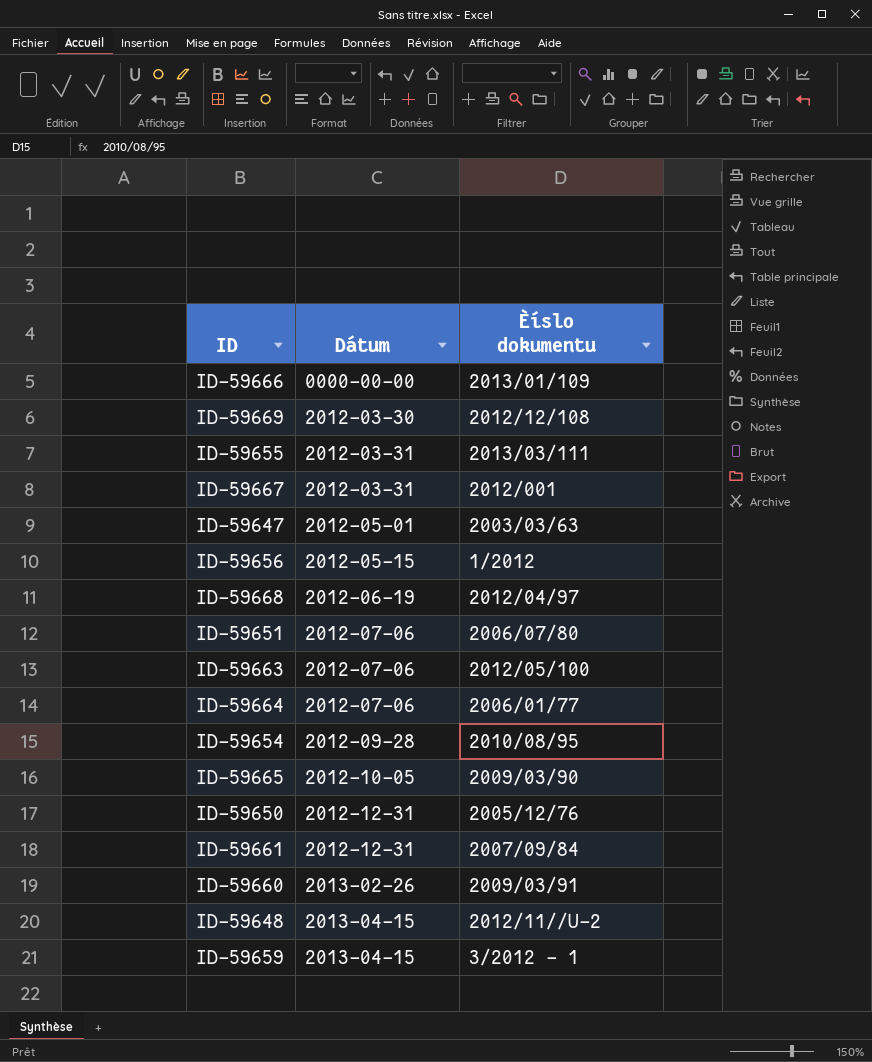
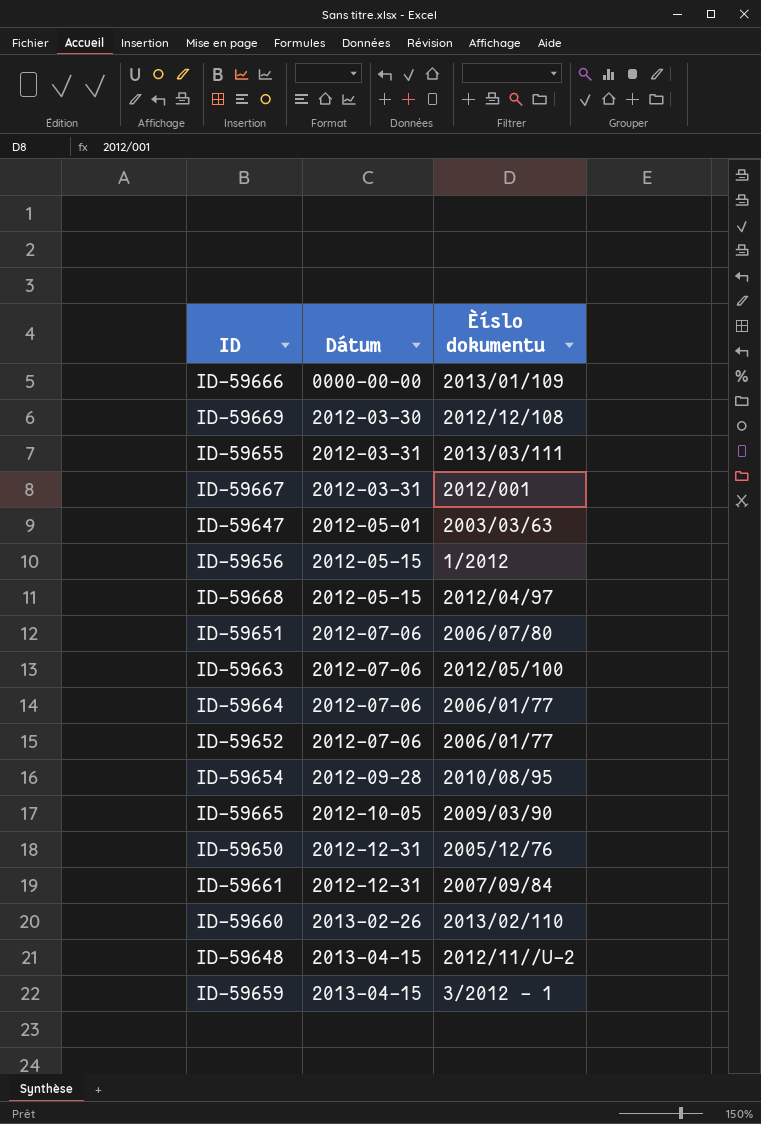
ID-59668 | Dátum: 2012-06-19 -> 2012-05-15
row ID-59652: none -> 2012-07-06 | 2006/01/77
ID-59660 | Èíslo dokumentu: 2009/03/91 -> 2013/02/110

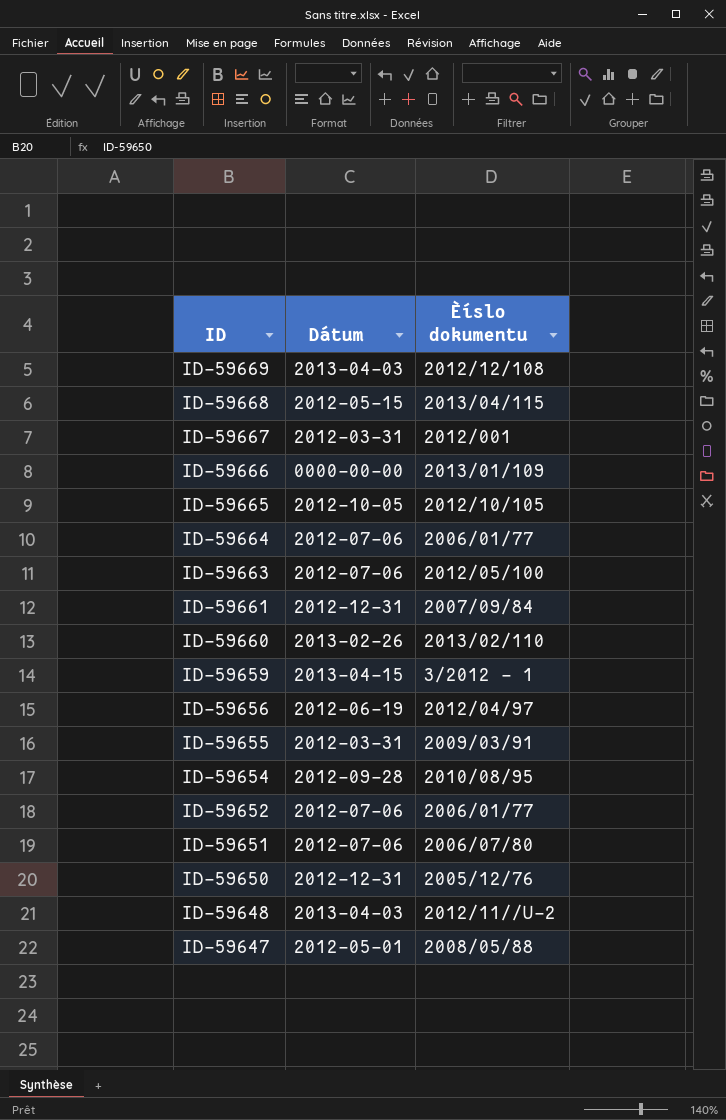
row order: Dátum ascending -> ID descending
ID-59669 | Dátum: 2012-03-30 -> 2013-04-03
ID-59668 | Èíslo dokumentu: 2012/04/97 -> 2013/04/115
ID-59665 | Èíslo dokumentu: 2009/03/90 -> 2012/10/105
ID-59656 | Dátum: 2012-05-15 -> 2012-06-19
ID-59656 | Èíslo dokumentu: 1/2012 -> 2012/04/97
ID-59655 | Èíslo dokumentu: 2013/03/111 -> 2009/03/91
ID-59648 | Dátum: 2013-04-15 -> 2013-04-03
ID-59647 | Èíslo dokumentu: 2003/03/63 -> 2008/05/88

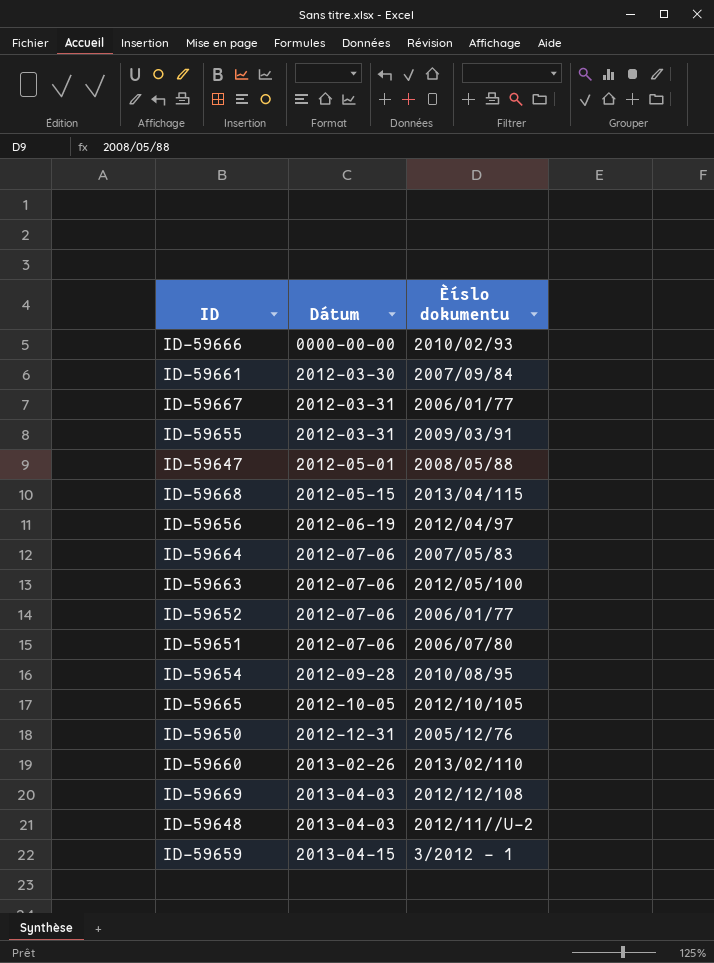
row order: ID descending -> Dátum ascending
ID-59666 | Èíslo dokumentu: 2013/01/109 -> 2010/02/93
ID-59661 | Dátum: 2012-12-31 -> 2012-03-30
ID-59667 | Èíslo dokumentu: 2012/001 -> 2006/01/77
ID-59664 | Èíslo dokumentu: 2006/01/77 -> 2007/05/83

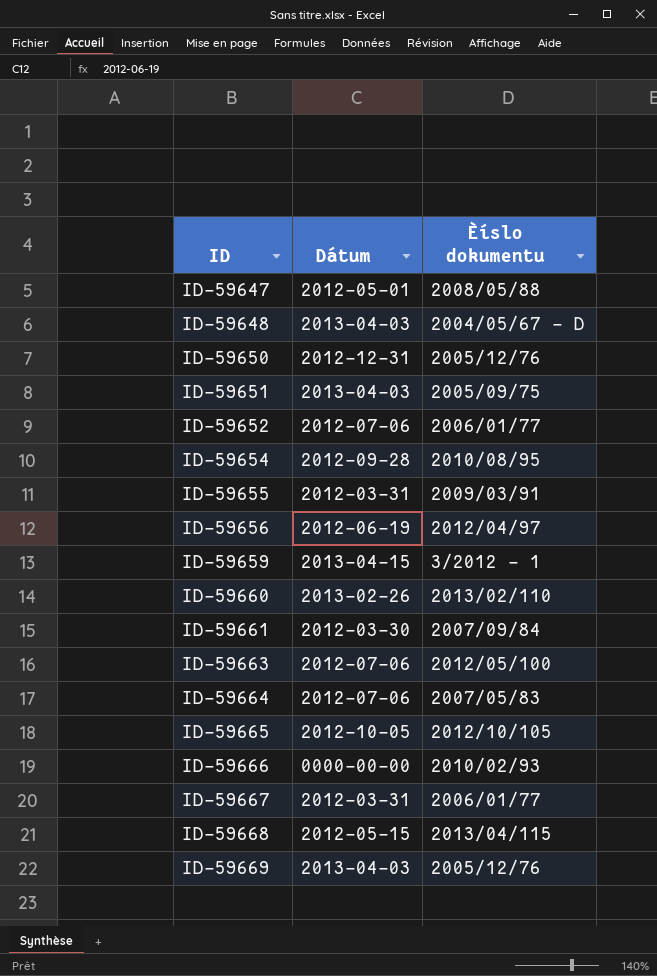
row order: Dátum ascending -> ID ascending
ID-59648 | Èíslo dokumentu: 2012/11//U-2 -> 2004/05/67 - D
ID-59651 | Dátum: 2012-07-06 -> 2013-04-03
ID-59651 | Èíslo dokumentu: 2006/07/80 -> 2005/09/75
ID-59669 | Èíslo dokumentu: 2012/12/108 -> 2005/12/76

